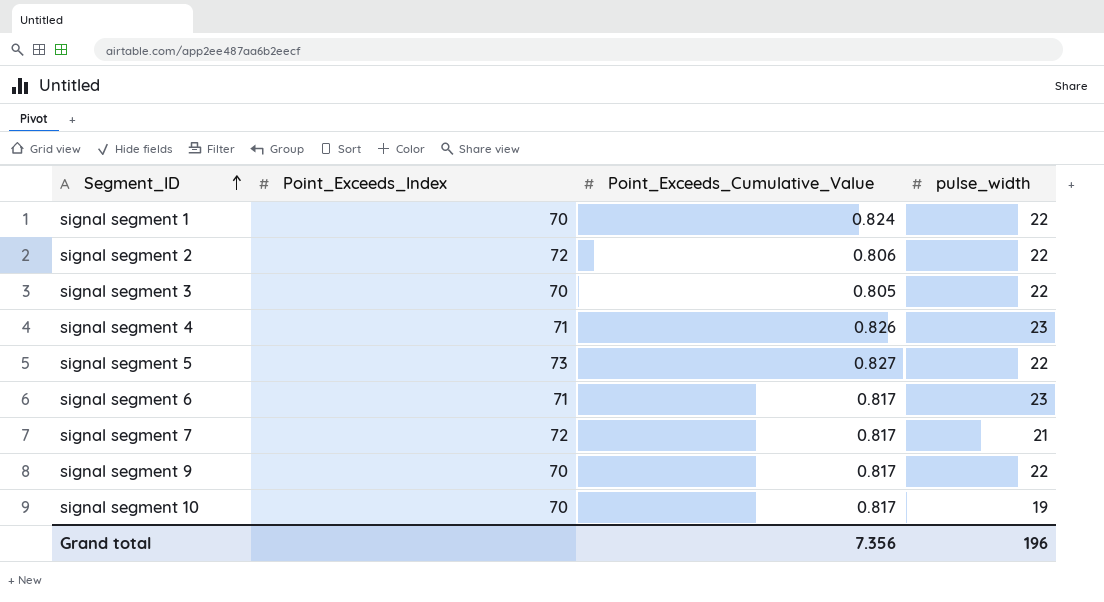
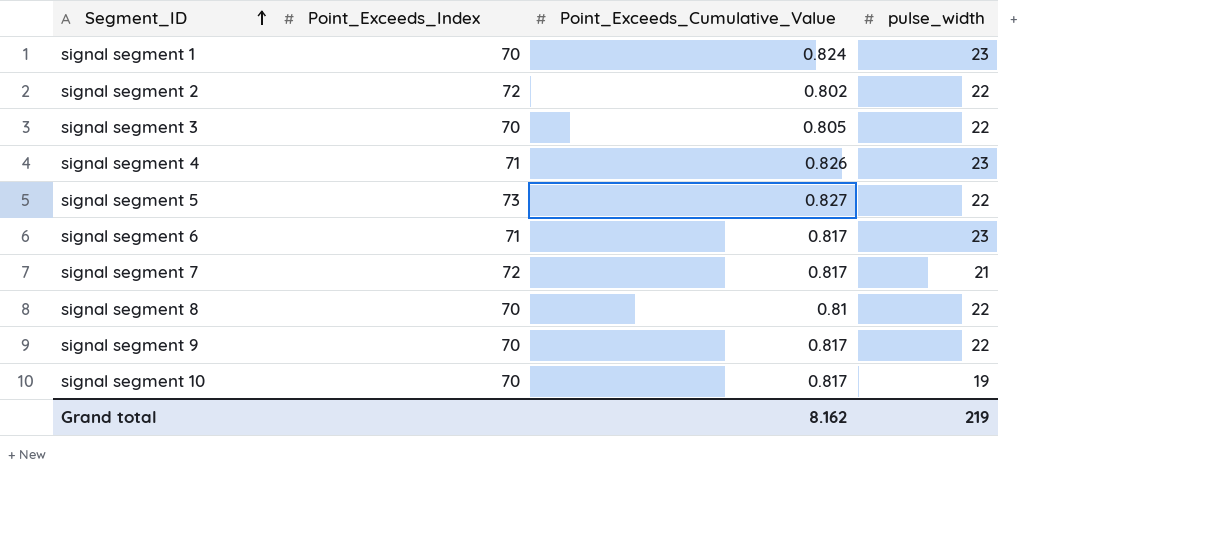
signal segment 1 | pulse_width: 22 -> 23
signal segment 2 | Point_Exceeds_Cumulative_Value: 0.806 -> 0.802
row signal segment 8: none -> 70 | 0.81 | 22
Grand total | Point_Exceeds_Cumulative_Value: 7.356 -> 8.162
Grand total | pulse_width: 196 -> 219

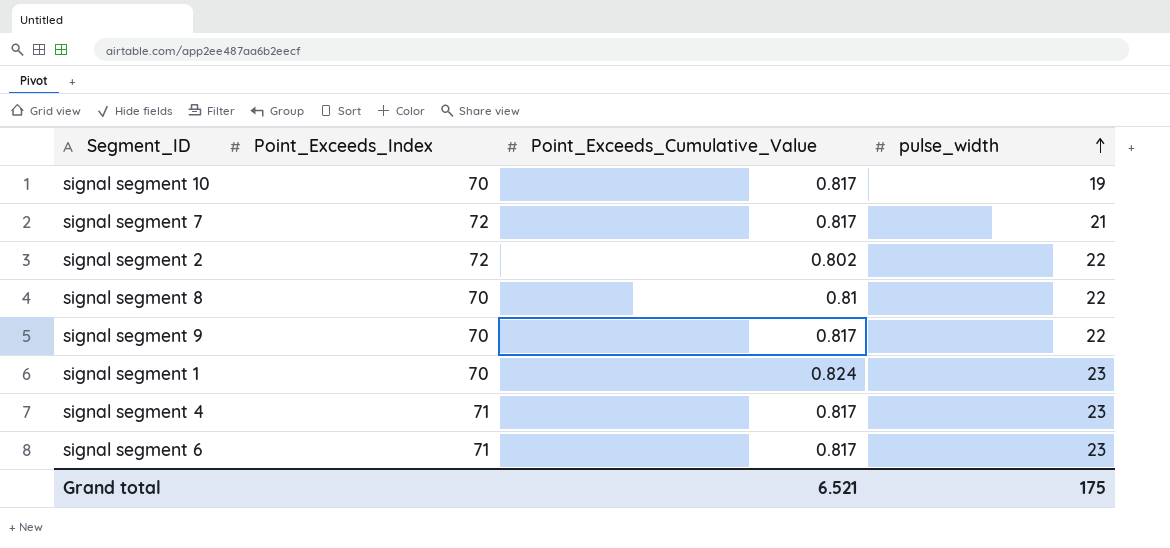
row order: Segment_ID ascending -> pulse_width ascending
row signal segment 3: 70 | 0.805 | 22 -> none
row signal segment 5: 73 | 0.827 | 22 -> none
signal segment 4 | Point_Exceeds_Cumulative_Value: 0.826 -> 0.817
Grand total | Point_Exceeds_Cumulative_Value: 8.162 -> 6.521
Grand total | pulse_width: 219 -> 175

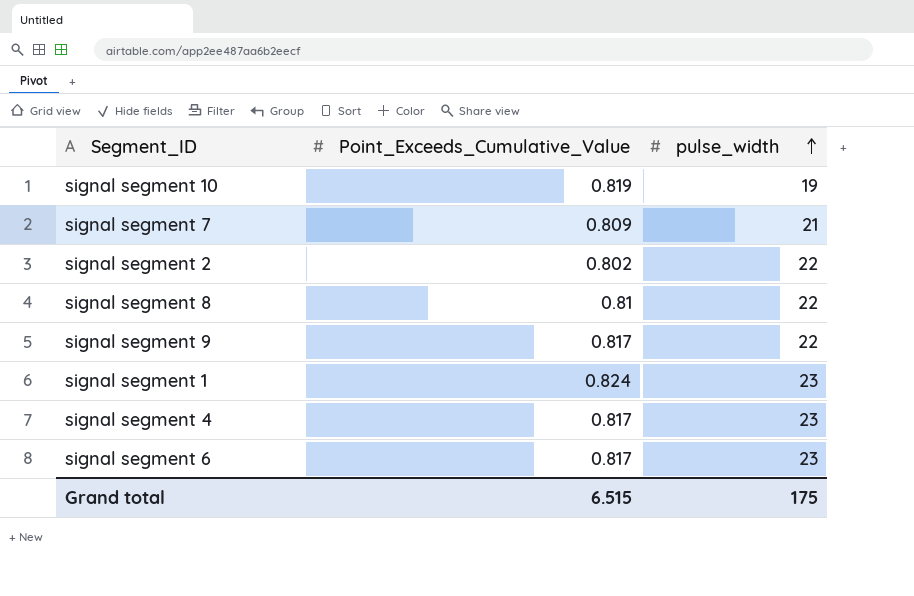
column Point_Exceeds_Index | position: 2 -> none
signal segment 10 | Point_Exceeds_Cumulative_Value: 0.817 -> 0.819
signal segment 7 | Point_Exceeds_Cumulative_Value: 0.817 -> 0.809
Grand total | Point_Exceeds_Cumulative_Value: 6.521 -> 6.515

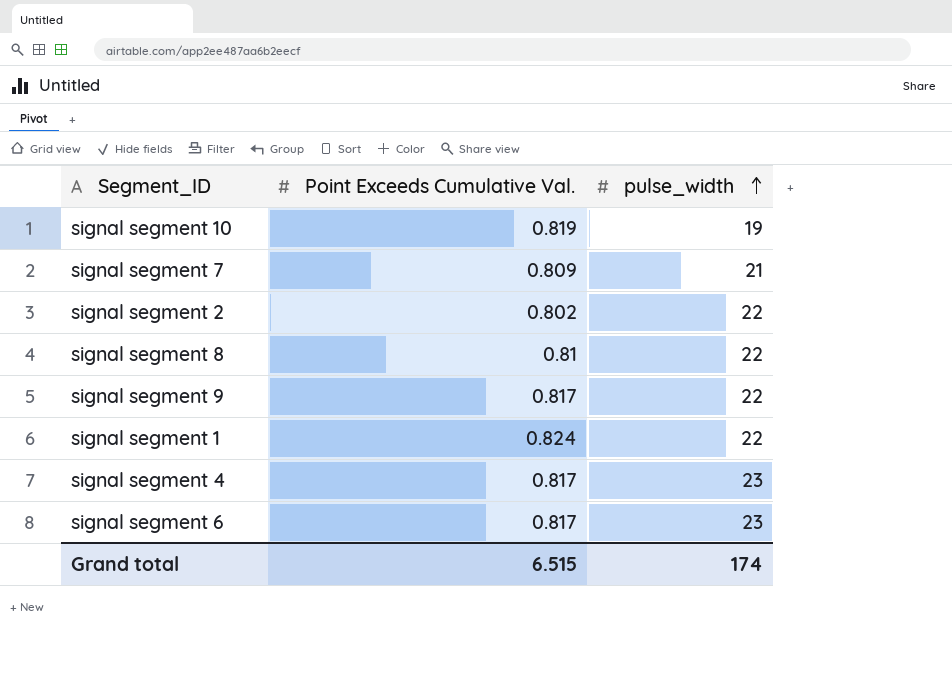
column name: Point_Exceeds_Cumulative_Value -> Point Exceeds Cumulative Val.
signal segment 1 | pulse_width: 23 -> 22
Grand total | pulse_width: 175 -> 174

